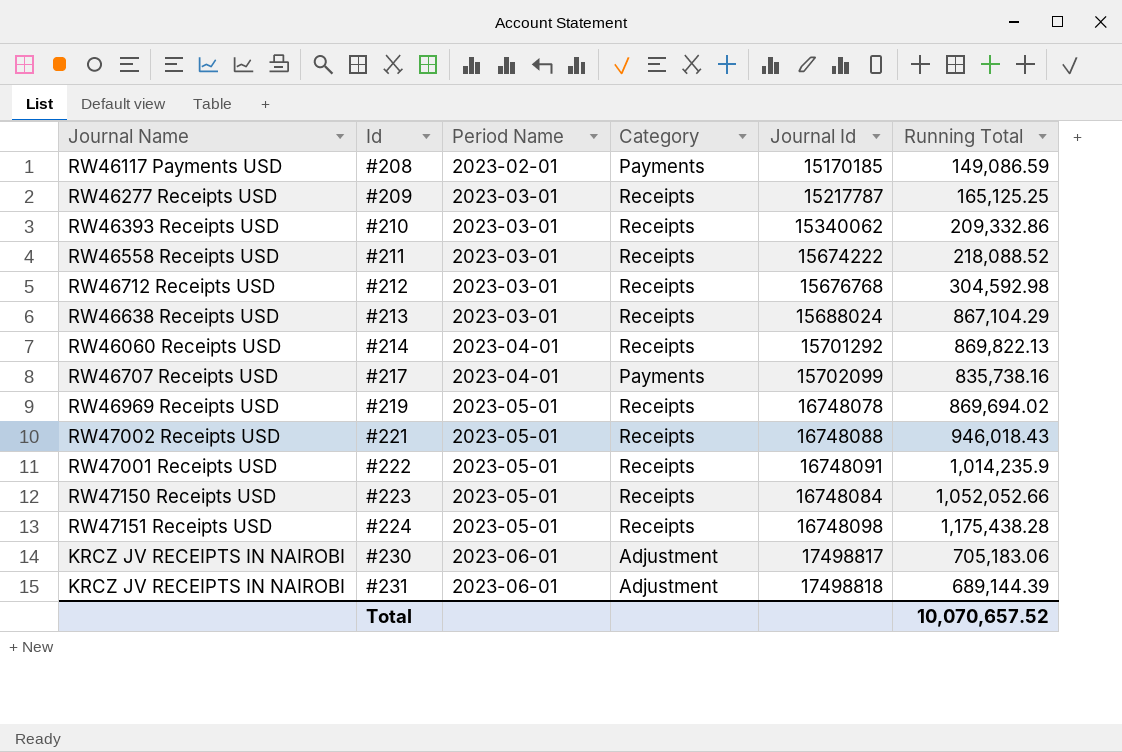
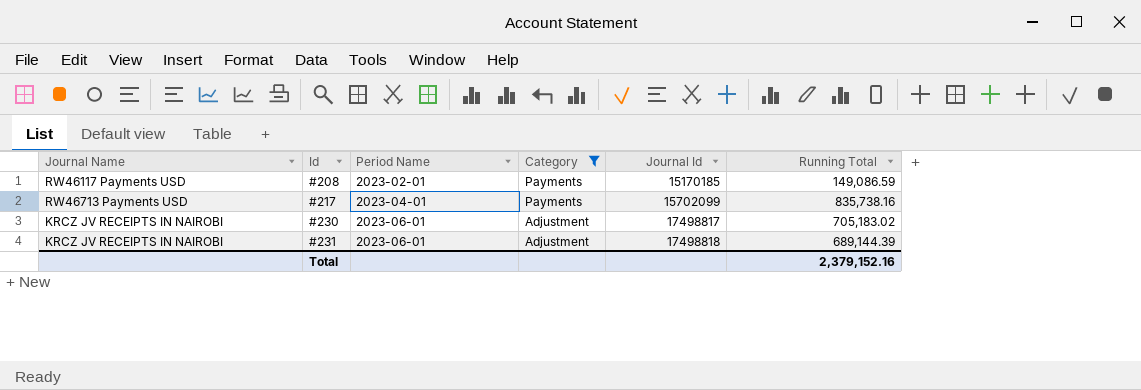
filter: none -> Category != Receipts
#217 | Journal Name: RW46707 Receipts USD -> RW46713 Payments USD
#230 | Running Total: 705,183.06 -> 705,183.02
Total | Running Total: 10,070,657.52 -> 2,379,152.16

